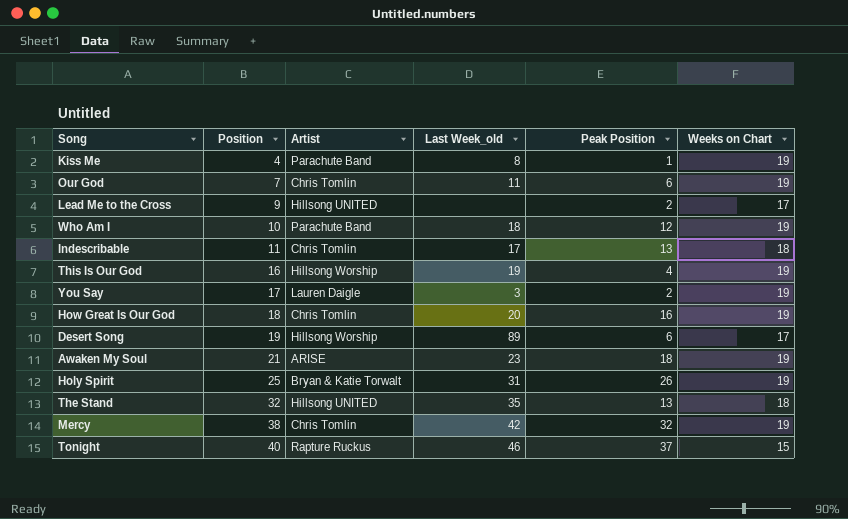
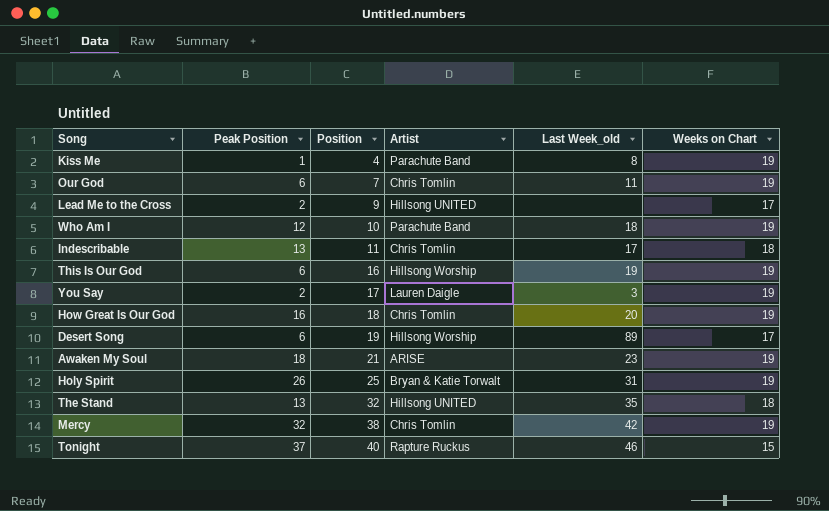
column Peak Position | position: 5 -> 2
This Is Our God | Peak Position: 4 -> 6

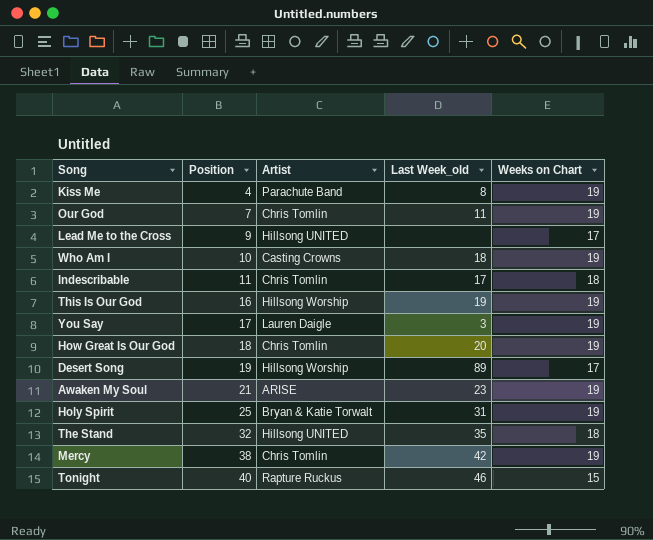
column Peak Position | position: 2 -> none
Who Am I | Artist: Parachute Band -> Casting Crowns

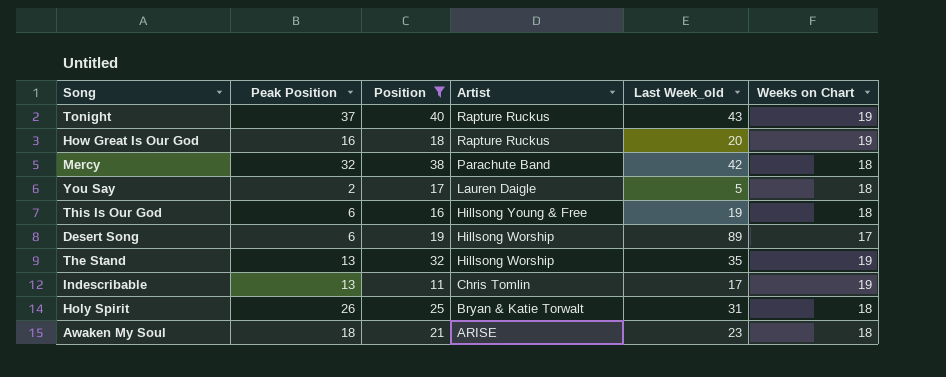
filter: none -> Position >= 11
row order: Position ascending -> Artist descending
column Peak Position | position: none -> 2
Tonight | Last Week_old: 46 -> 43
Tonight | Weeks on Chart: 15 -> 19
How Great Is Our God | Artist: Chris Tomlin -> Rapture Ruckus
Mercy | Artist: Chris Tomlin -> Parachute Band
Mercy | Weeks on Chart: 19 -> 18
You Say | Last Week_old: 3 -> 5
You Say | Weeks on Chart: 19 -> 18
This Is Our God | Artist: Hillsong Worship -> Hillsong Young & Free
This Is Our God | Weeks on Chart: 19 -> 18
The Stand | Artist: Hillsong UNITED -> Hillsong Worship
The Stand | Weeks on Chart: 18 -> 19
Indescribable | Weeks on Chart: 18 -> 19
Holy Spirit | Weeks on Chart: 19 -> 18
Awaken My Soul | Weeks on Chart: 19 -> 18

